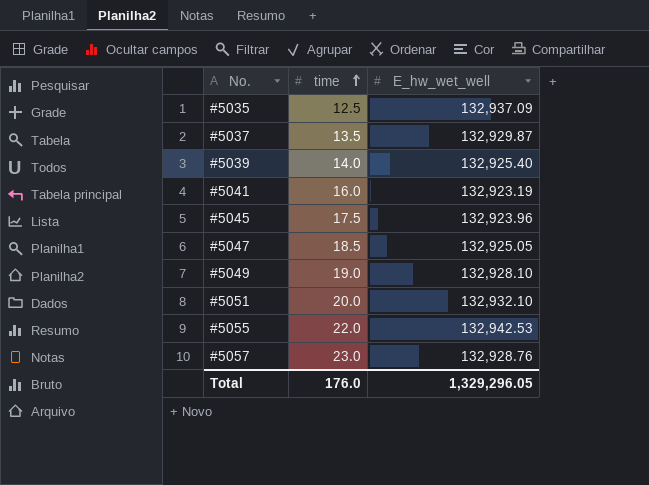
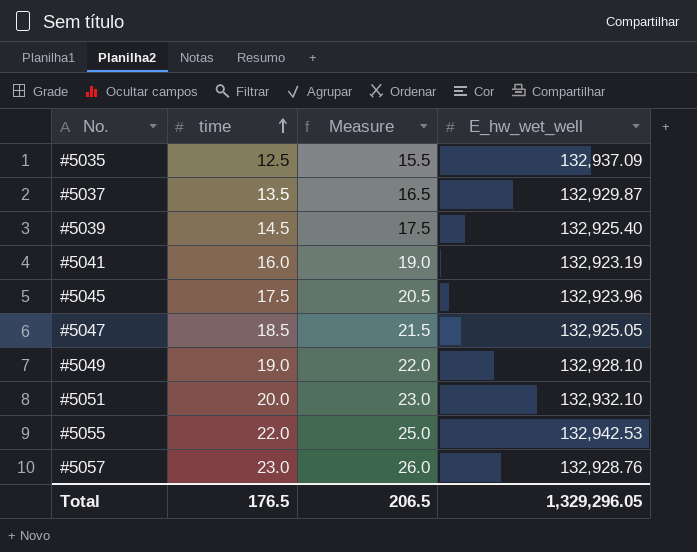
column Measure | formula: none -> [time] + 3
#5039 | time: 14.0 -> 14.5
Total | time: 176.0 -> 176.5

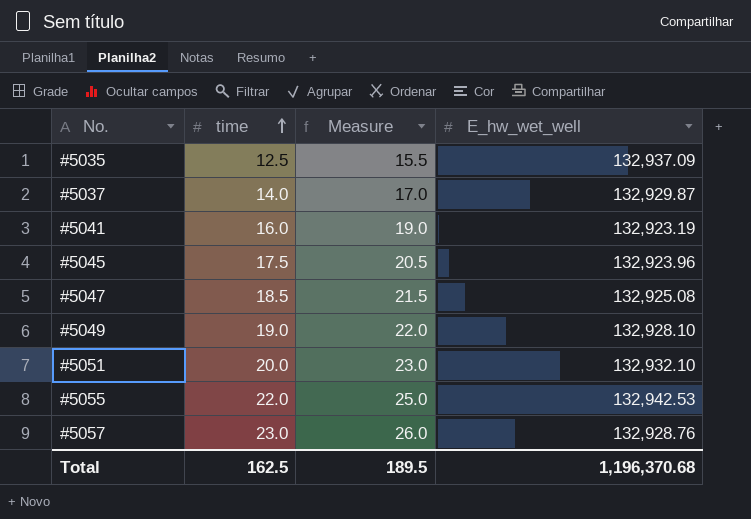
row #5039: 14.5 | 17.5 | 132,925.40 -> none
#5037 | time: 13.5 -> 14.0
#5037 | Measure: 16.5 -> 17.0
#5047 | E_hw_wet_well: 132,925.05 -> 132,925.08
Total | time: 176.5 -> 162.5
Total | Measure: 206.5 -> 189.5
Total | E_hw_wet_well: 1,329,296.05 -> 1,196,370.68

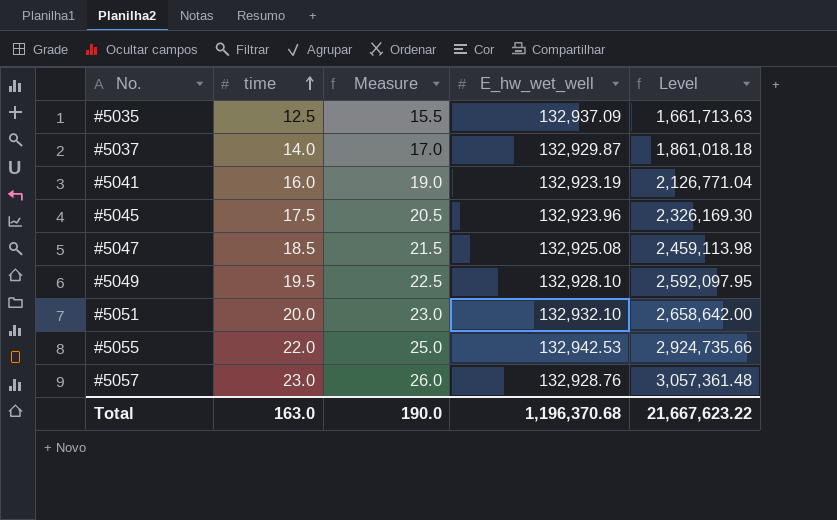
column Level | formula: none -> [time] * [E_hw_wet_well]
#5049 | time: 19.0 -> 19.5
#5049 | Measure: 22.0 -> 22.5
Total | time: 162.5 -> 163.0
Total | Measure: 189.5 -> 190.0

